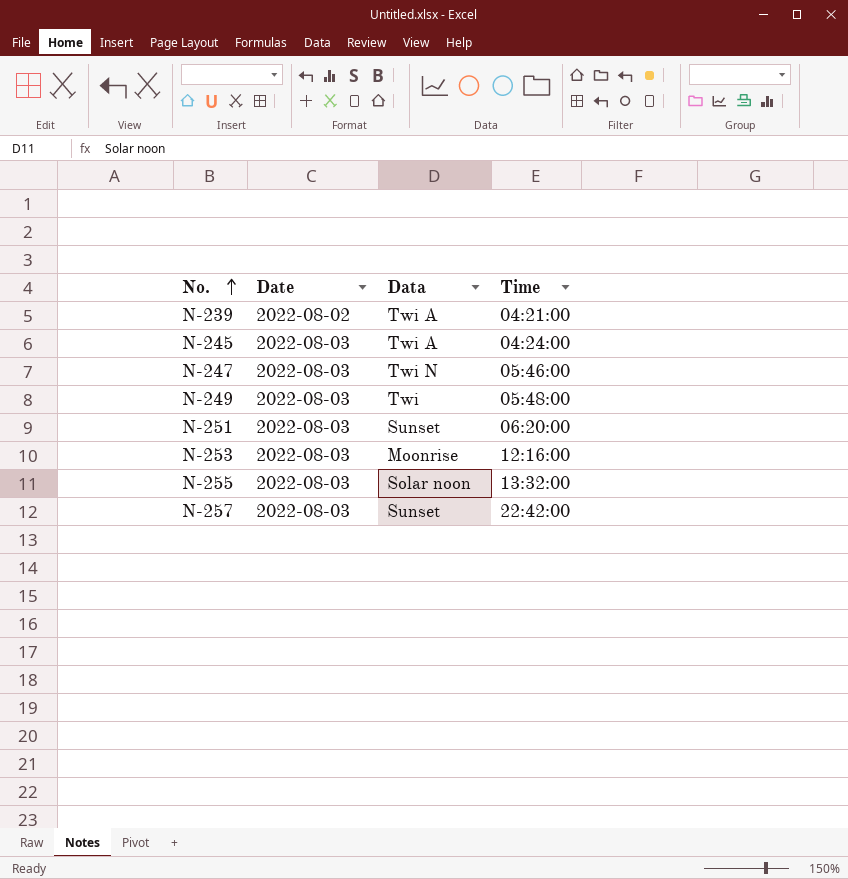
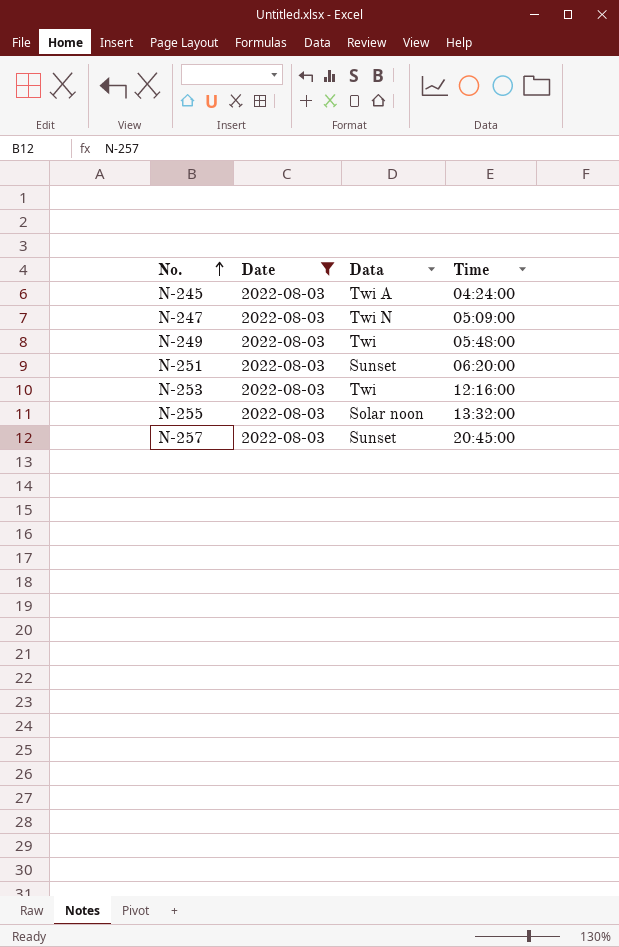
filter: none -> Date = 2022-08-03
N-247 | Time: 05:46:00 -> 05:09:00
N-253 | Data: Moonrise -> Twi
N-257 | Time: 22:42:00 -> 20:45:00

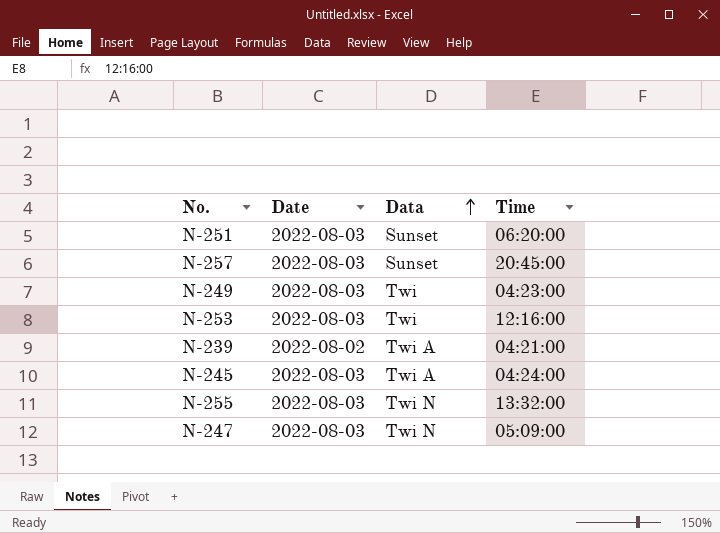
filter: Date = 2022-08-03 -> none
row order: No. ascending -> Data ascending
N-249 | Time: 05:48:00 -> 04:23:00
N-255 | Data: Solar noon -> Twi N

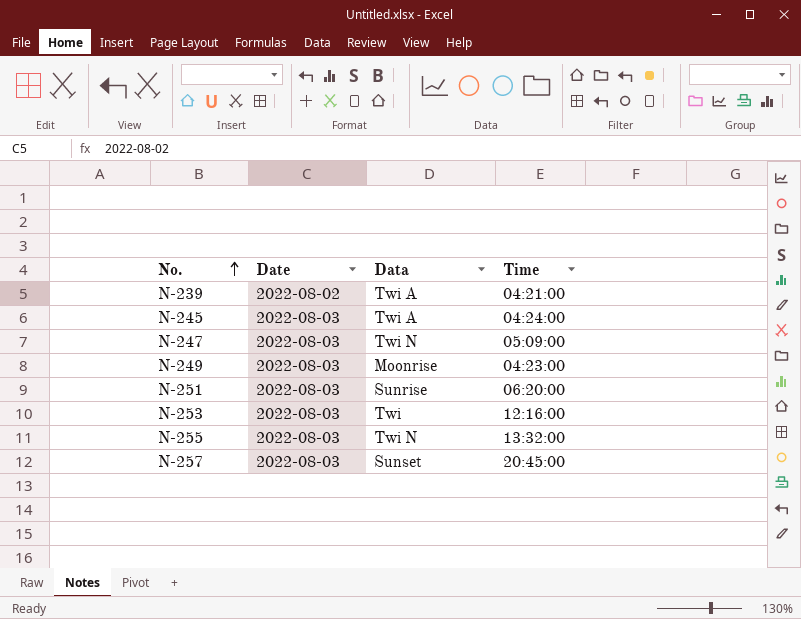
row order: Data ascending -> No. ascending
N-249 | Data: Twi -> Moonrise
N-251 | Data: Sunset -> Sunrise

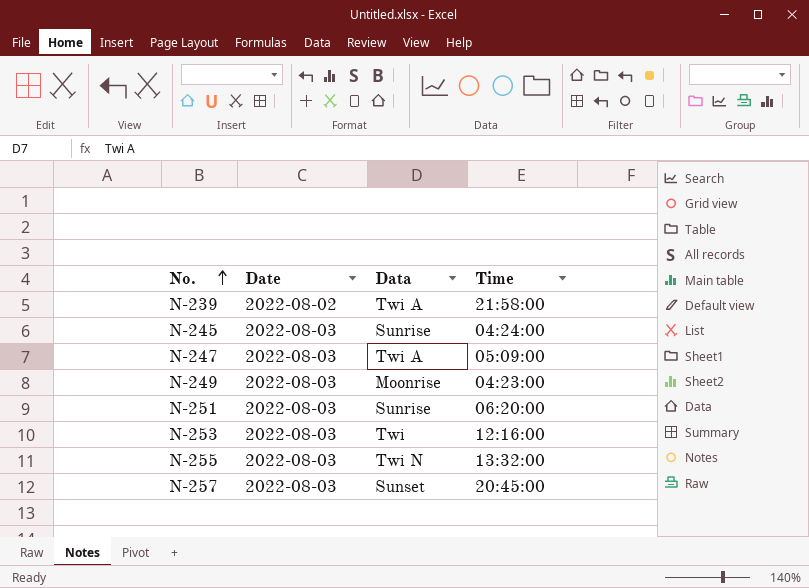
N-239 | Time: 04:21:00 -> 21:58:00
N-245 | Data: Twi A -> Sunrise
N-247 | Data: Twi N -> Twi A

